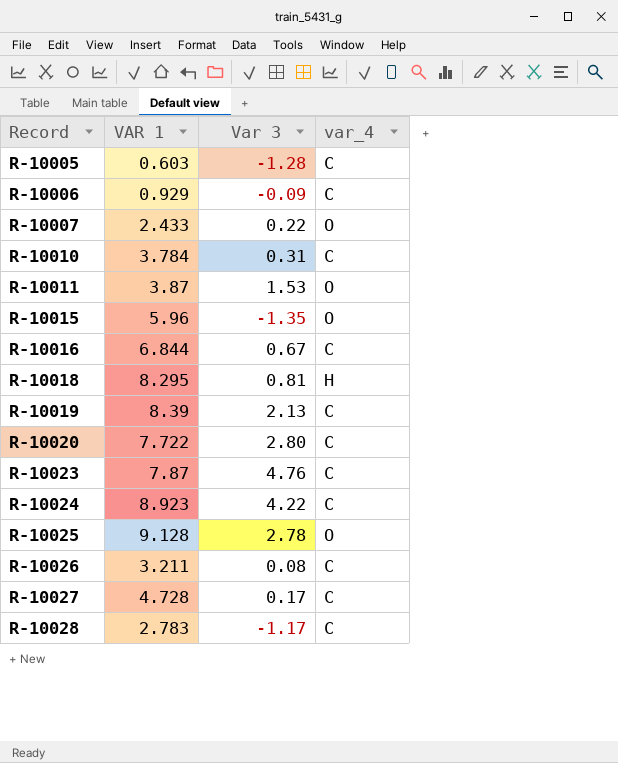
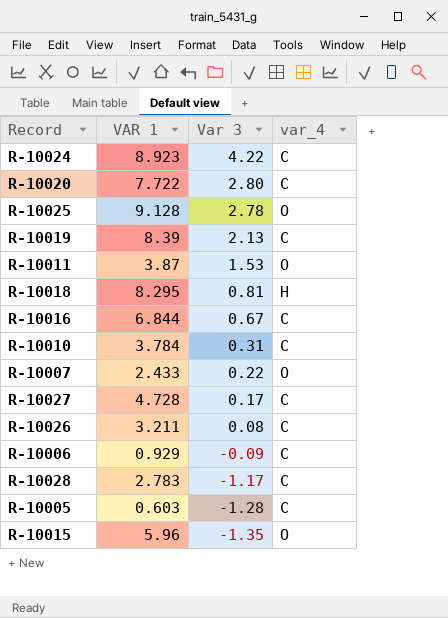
row order: Record ascending -> Var 3 descending
row R-10023: 7.87 | 4.76 | C -> none

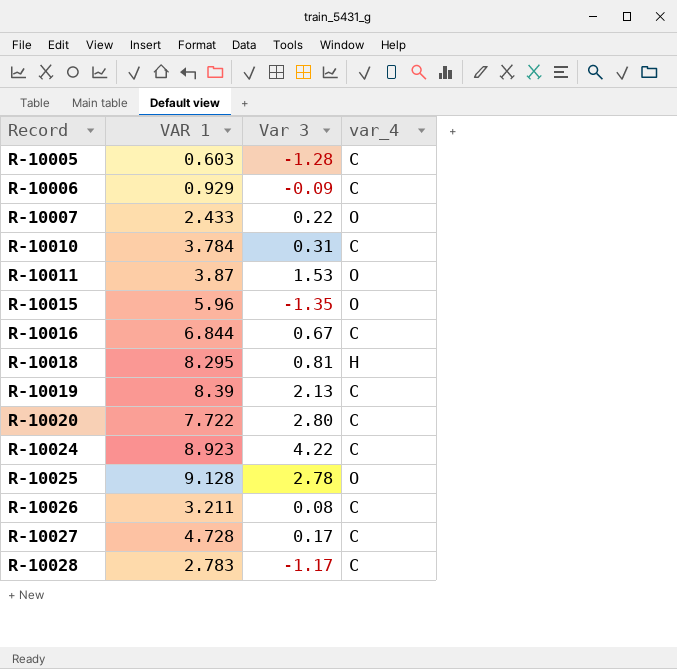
row order: Var 3 descending -> Record ascending

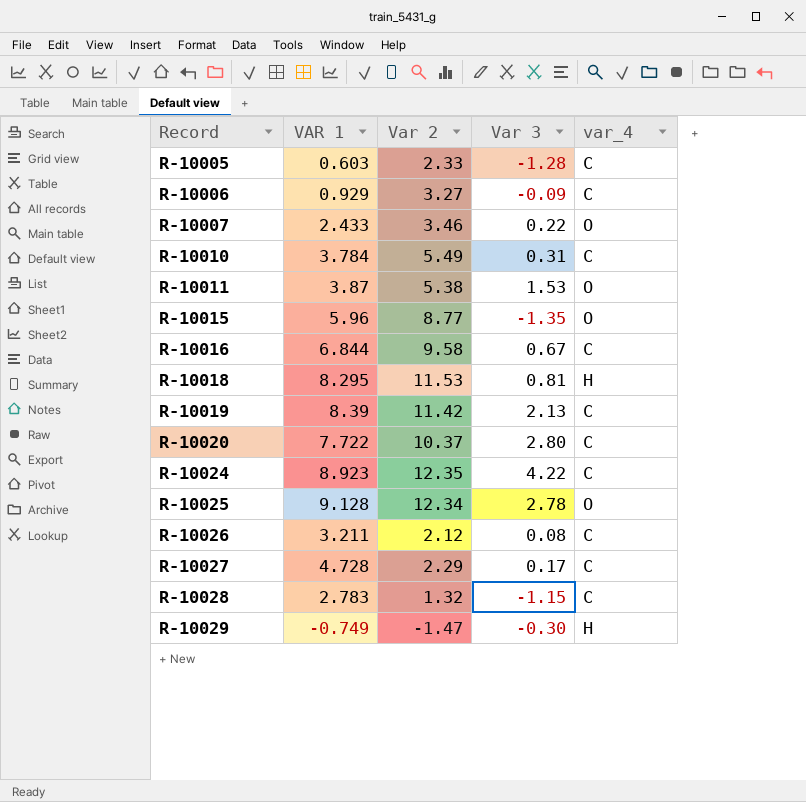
column Var 2 | position: none -> 3
R-10028 | Var 3: -1.17 -> -1.15
row R-10029: none -> -0.749 | -1.47 | -0.30 | H

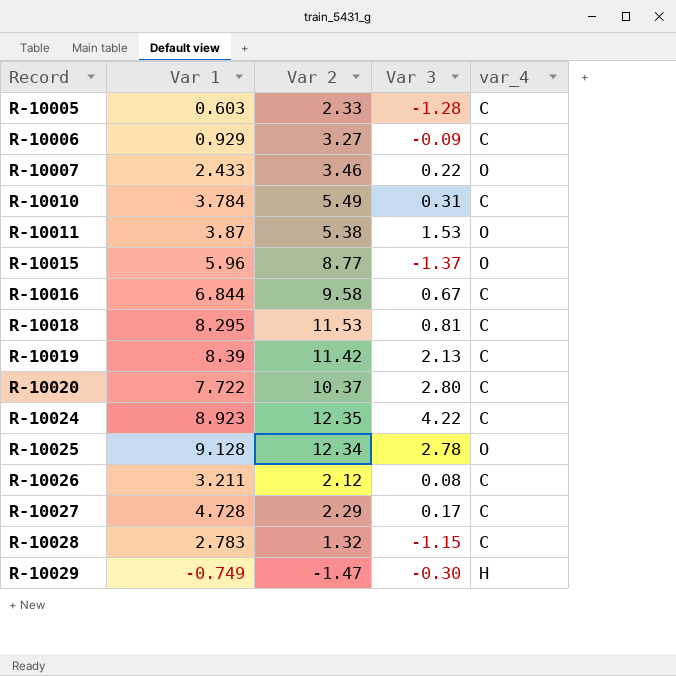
column name: VAR 1 -> Var 1
R-10015 | Var 3: -1.35 -> -1.37
R-10018 | var_4: H -> C

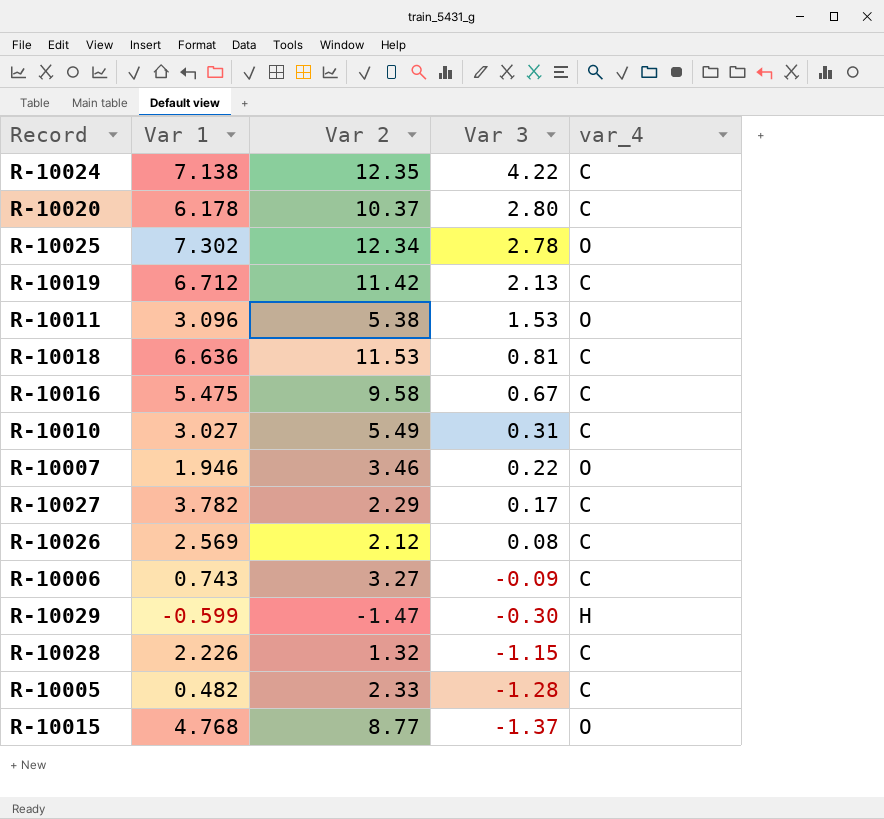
row order: Record ascending -> Var 3 descending
R-10024 | Var 1: 8.923 -> 7.138
R-10020 | Var 1: 7.722 -> 6.178
R-10025 | Var 1: 9.128 -> 7.302
R-10019 | Var 1: 8.39 -> 6.712
R-10011 | Var 1: 3.87 -> 3.096
R-10018 | Var 1: 8.295 -> 6.636
R-10016 | Var 1: 6.844 -> 5.475
R-10010 | Var 1: 3.784 -> 3.027
R-10007 | Var 1: 2.433 -> 1.946
R-10027 | Var 1: 4.728 -> 3.782
R-10026 | Var 1: 3.211 -> 2.569
R-10006 | Var 1: 0.929 -> 0.743
R-10029 | Var 1: -0.749 -> -0.599
R-10028 | Var 1: 2.783 -> 2.226
R-10005 | Var 1: 0.603 -> 0.482
R-10015 | Var 1: 5.96 -> 4.768

